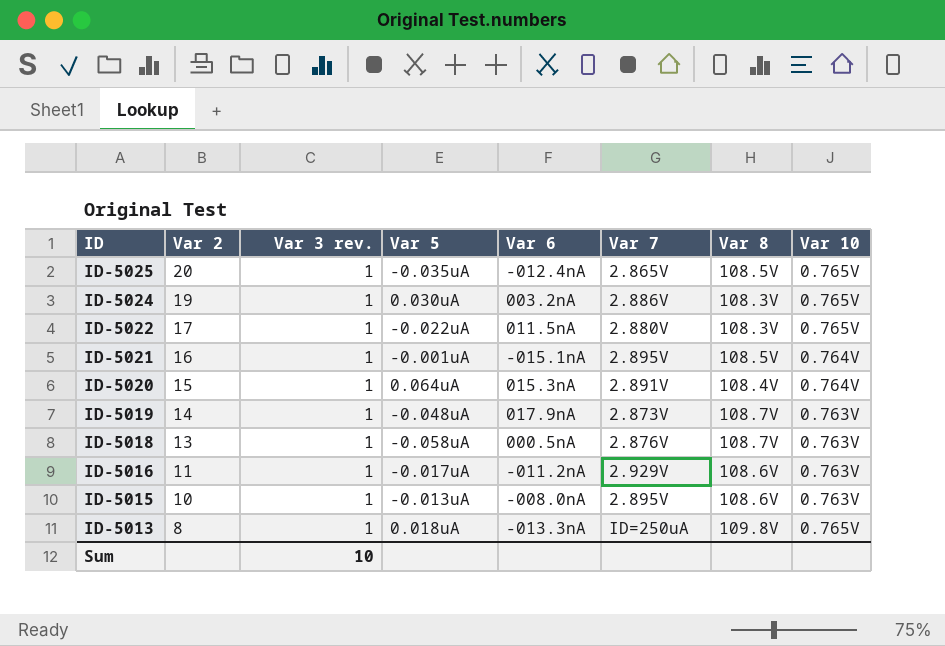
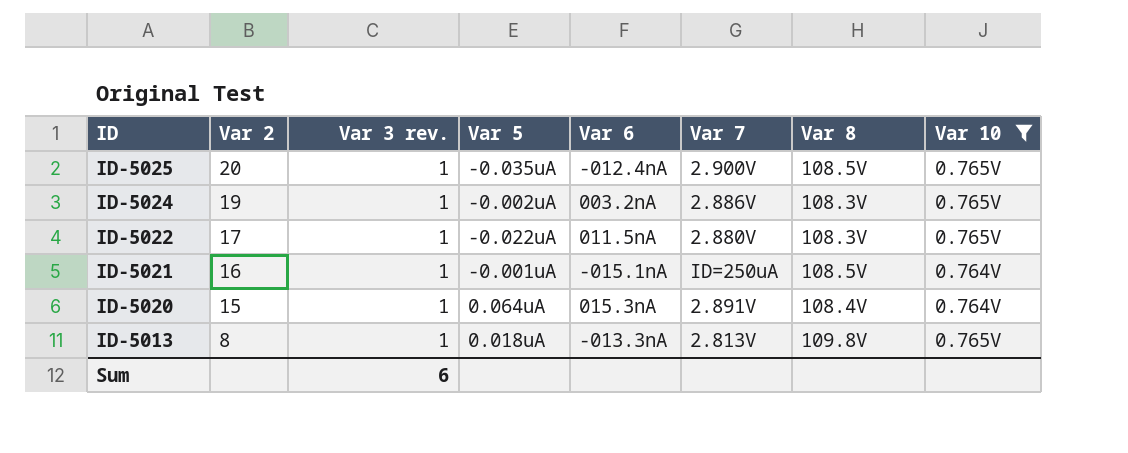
filter: none -> Var 10 != 0.763V
ID-5025 | Var 7: 2.865V -> 2.900V
ID-5024 | Var 5: 0.030uA -> -0.002uA
ID-5021 | Var 7: 2.895V -> ID=250uA
ID-5013 | Var 7: ID=250uA -> 2.813V
Sum | Var 3 rev.: 10 -> 6

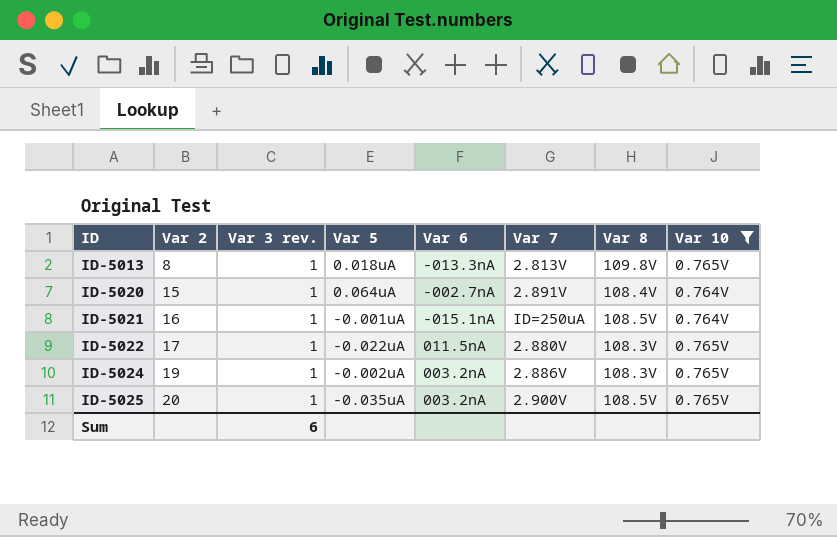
row order: ID descending -> ID ascending
ID-5020 | Var 6: 015.3nA -> -002.7nA
ID-5025 | Var 6: -012.4nA -> 003.2nA

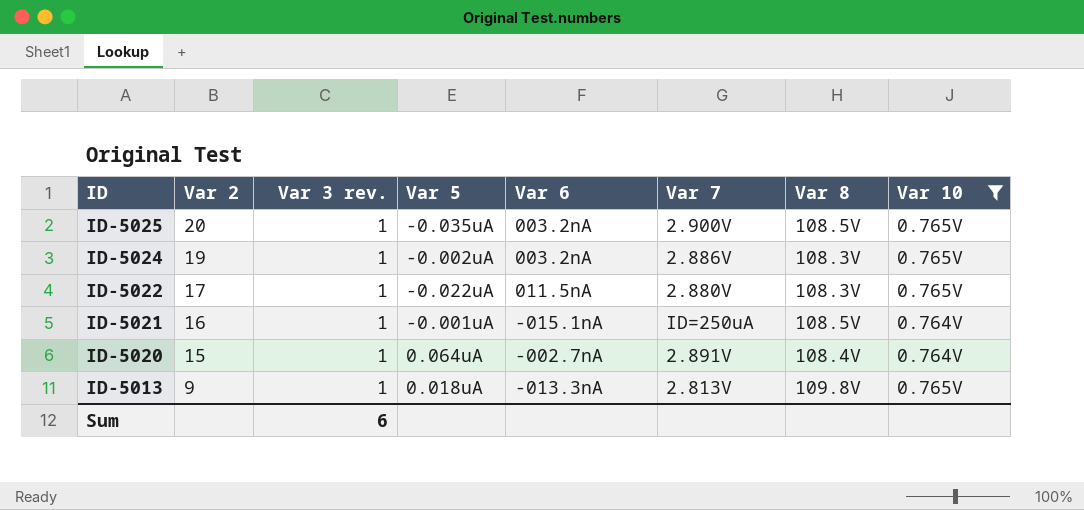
row order: ID ascending -> ID descending
ID-5013 | Var 2: 8 -> 9

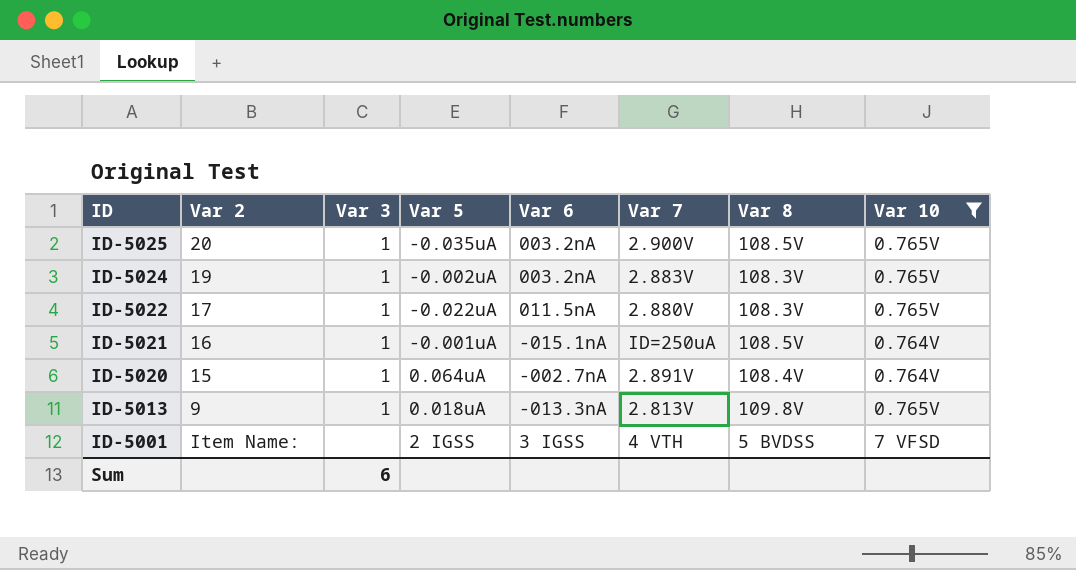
column name: Var 3 rev. -> Var 3
ID-5024 | Var 7: 2.886V -> 2.883V
row ID-5001: none -> Item Name: | none | 2 IGSS | 3 IGSS | 4 VTH | 5 BVDSS | 7 VFSD

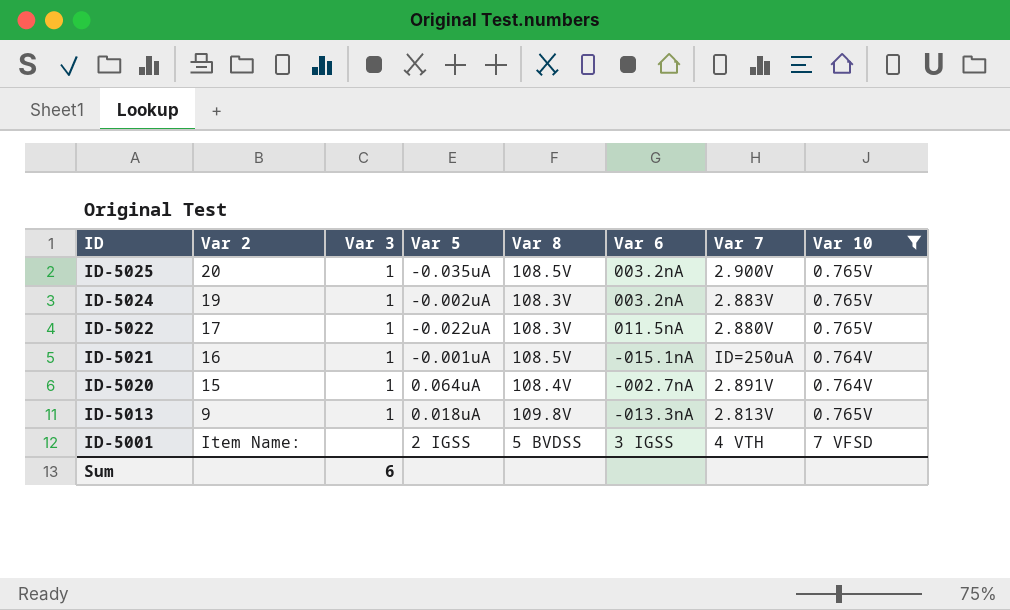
column Var 8 | position: 7 -> 5

